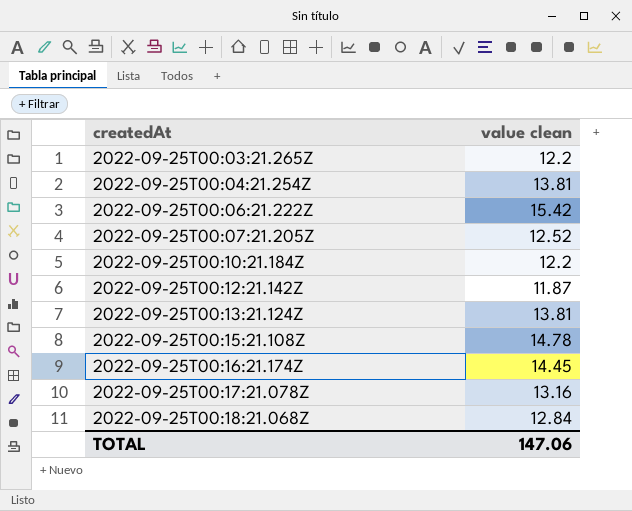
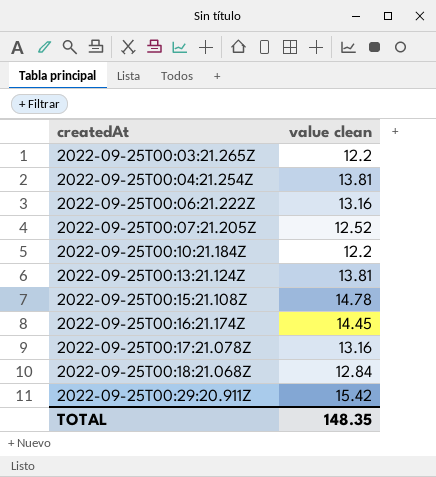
row 2022-09-25T00:12:21.142Z: 11.87 -> none
2022-09-25T00:06:21.222Z | value clean: 15.42 -> 13.16
row 2022-09-25T00:29:20.911Z: none -> 15.42
TOTAL | value clean: 147.06 -> 148.35

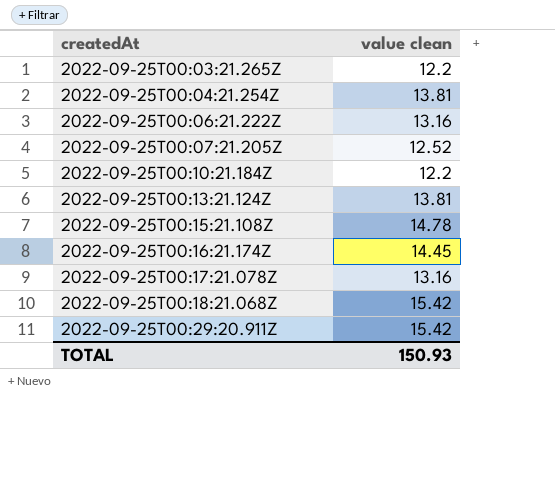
2022-09-25T00:18:21.068Z | value clean: 12.84 -> 15.42
TOTAL | value clean: 148.35 -> 150.93

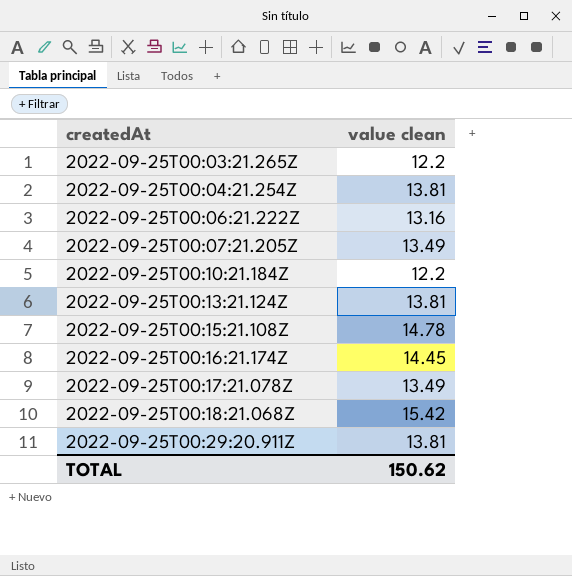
2022-09-25T00:07:21.205Z | value clean: 12.52 -> 13.49
2022-09-25T00:17:21.078Z | value clean: 13.16 -> 13.49
2022-09-25T00:29:20.911Z | value clean: 15.42 -> 13.81
TOTAL | value clean: 150.93 -> 150.62

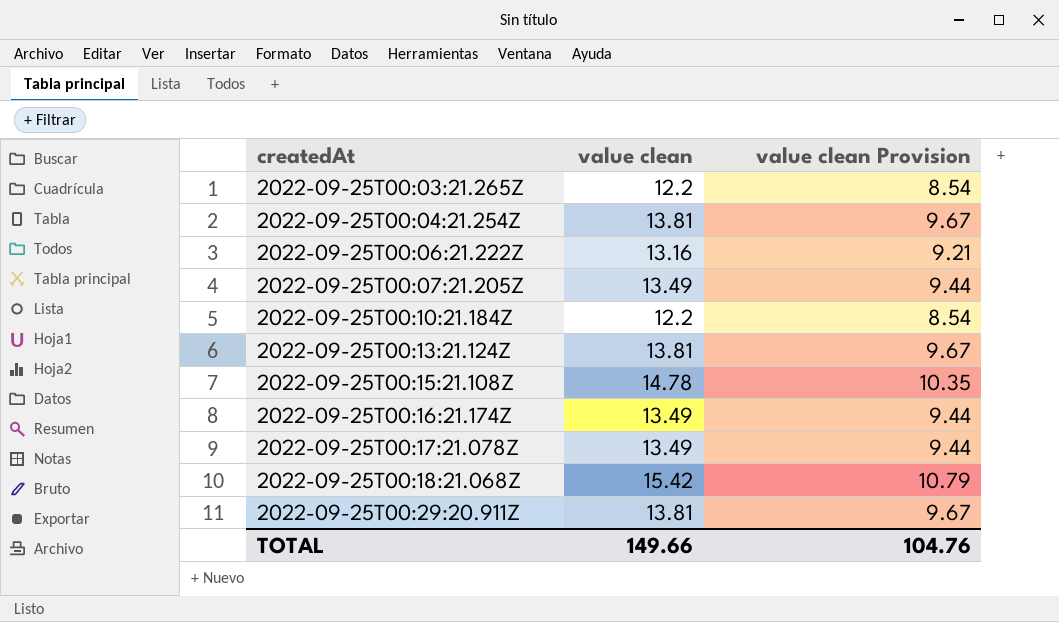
column value clean Provision | formula: none -> [value clean] * 0.7
2022-09-25T00:16:21.174Z | value clean: 14.45 -> 13.49
TOTAL | value clean: 150.62 -> 149.66

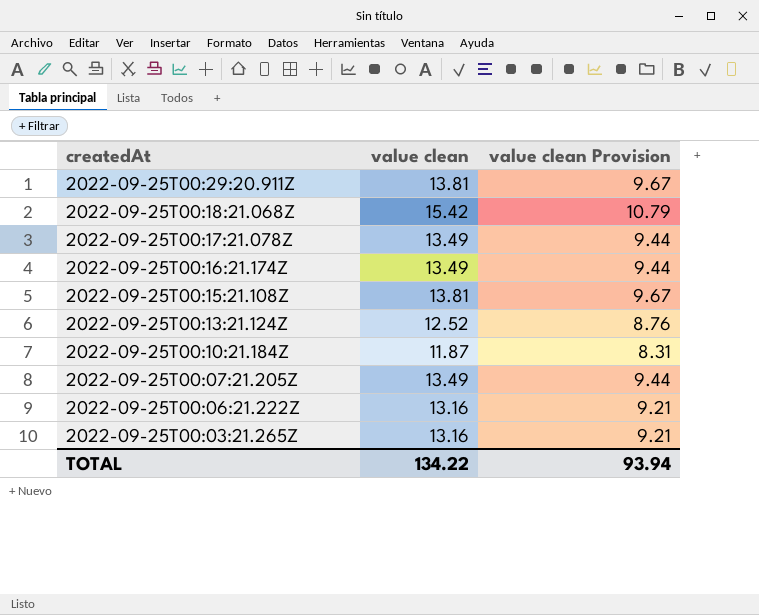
row order: createdAt ascending -> createdAt descending
row 2022-09-25T00:04:21.254Z: 13.81 | 9.67 -> none
2022-09-25T00:15:21.108Z | value clean: 14.78 -> 13.81
2022-09-25T00:15:21.108Z | value clean Provision: 10.35 -> 9.67
2022-09-25T00:13:21.124Z | value clean: 13.81 -> 12.52
2022-09-25T00:13:21.124Z | value clean Provision: 9.67 -> 8.76
2022-09-25T00:10:21.184Z | value clean: 12.2 -> 11.87
2022-09-25T00:10:21.184Z | value clean Provision: 8.54 -> 8.31
2022-09-25T00:03:21.265Z | value clean: 12.2 -> 13.16
2022-09-25T00:03:21.265Z | value clean Provision: 8.54 -> 9.21
TOTAL | value clean: 149.66 -> 134.22
TOTAL | value clean Provision: 104.76 -> 93.94

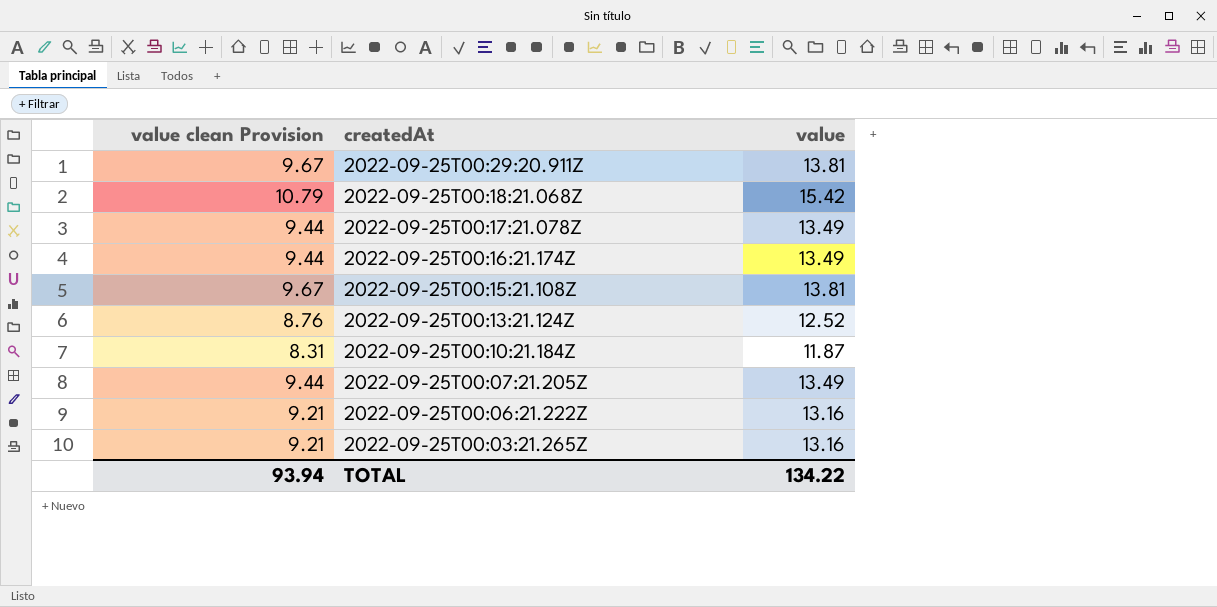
column value clean Provision | position: 3 -> 1
column name: value clean -> value

